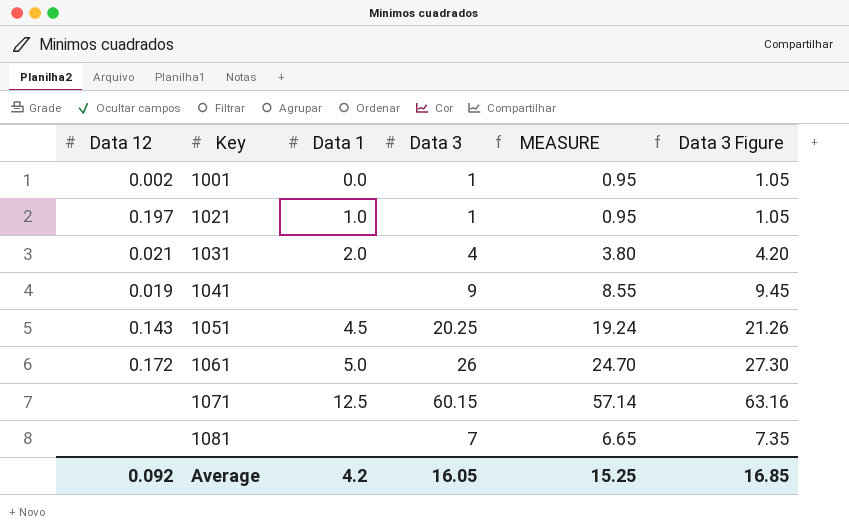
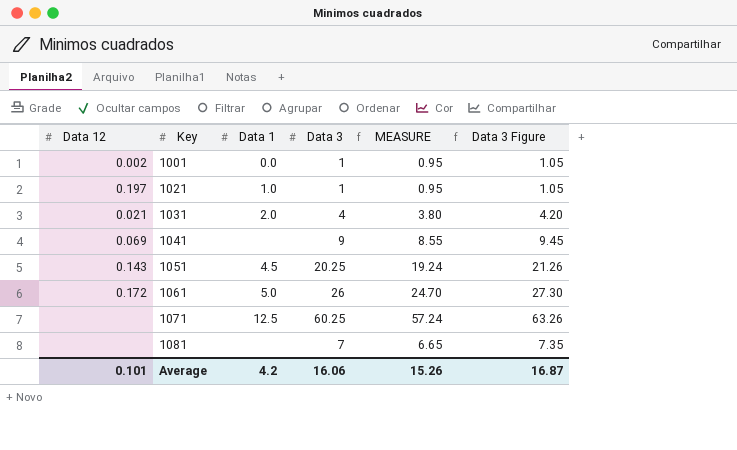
1041 | Data 12: 0.019 -> 0.069
1071 | Data 3: 60.15 -> 60.25
1071 | MEASURE: 57.14 -> 57.24
1071 | Data 3 Figure: 63.16 -> 63.26
Average | Data 12: 0.092 -> 0.101
Average | Data 3: 16.05 -> 16.06
Average | MEASURE: 15.25 -> 15.26
Average | Data 3 Figure: 16.85 -> 16.87

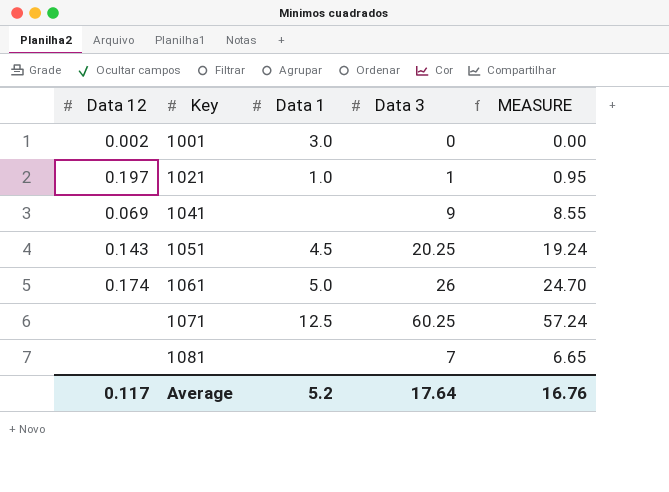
column Data 3 Figure | formula: [Data 3] * 1.05 -> none
row 1031: 0.021 | 2.0 | 4 | 3.80 | 4.20 -> none
1001 | Data 1: 0.0 -> 3.0
1001 | Data 3: 1 -> 0
1001 | MEASURE: 0.95 -> 0.00
1061 | Data 12: 0.172 -> 0.174
Average | Data 12: 0.101 -> 0.117
Average | Data 1: 4.2 -> 5.2
Average | Data 3: 16.06 -> 17.64
Average | MEASURE: 15.26 -> 16.76

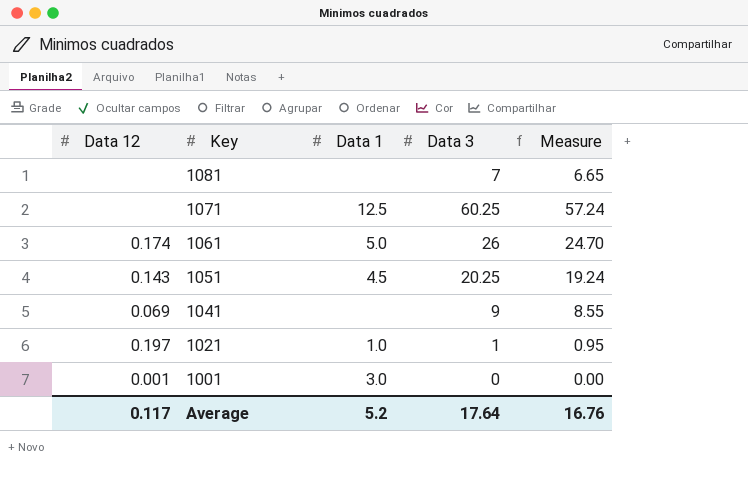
row order: Key ascending -> Key descending
column name: MEASURE -> Measure
1001 | Data 12: 0.002 -> 0.001

